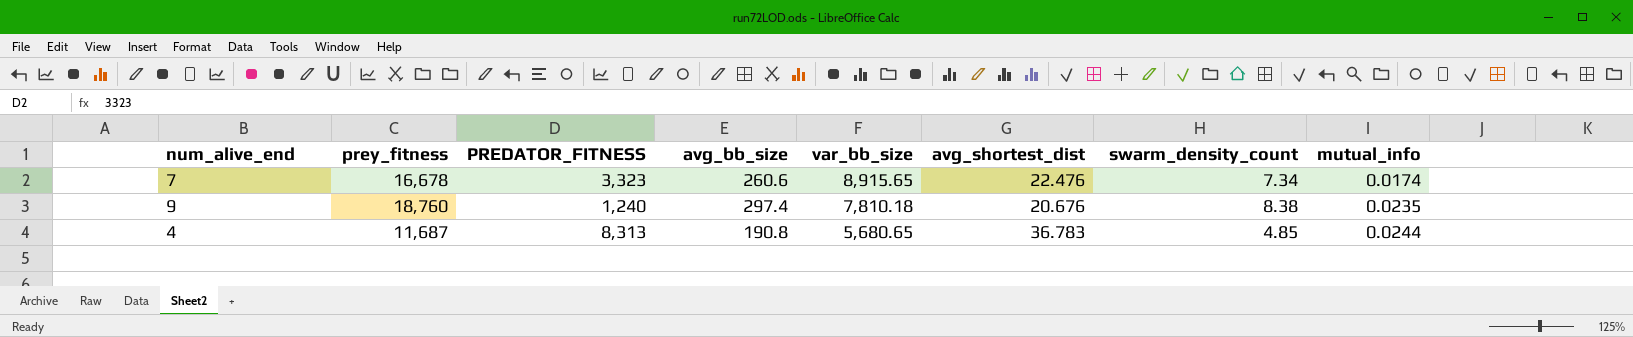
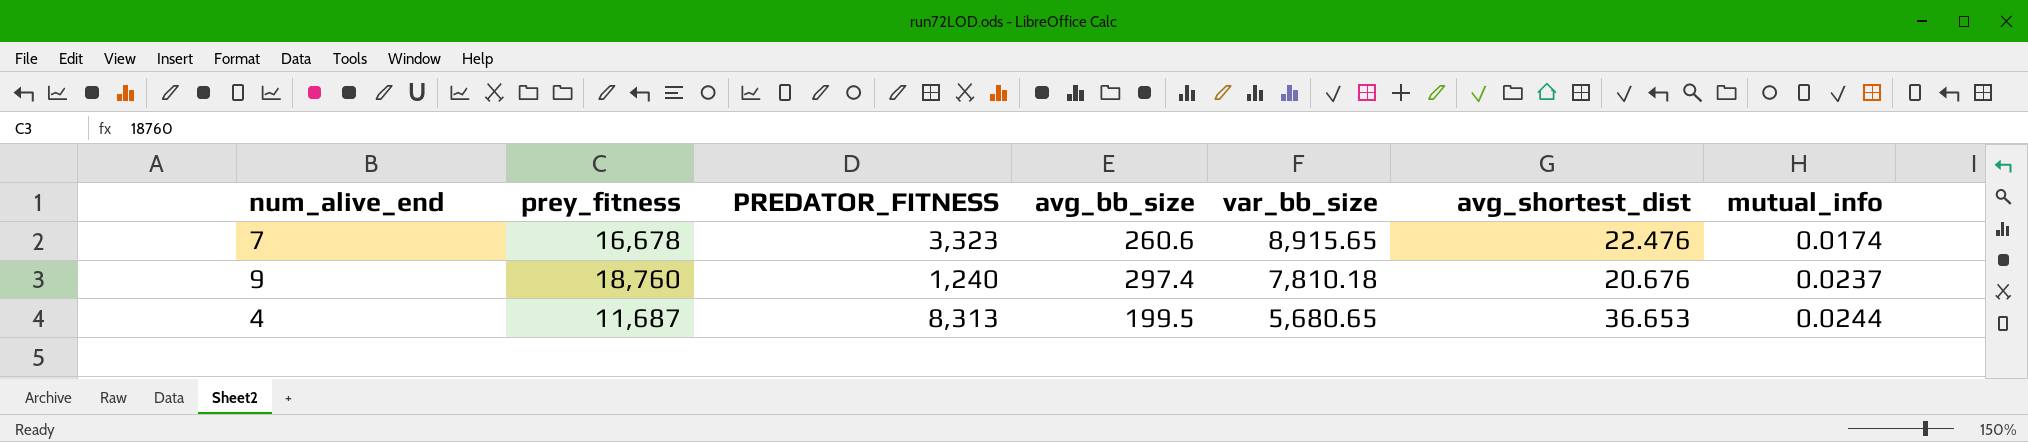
column swarm_density_count | position: 7 -> none
9 | mutual_info: 0.0235 -> 0.0237
4 | avg_bb_size: 190.8 -> 199.5
4 | avg_shortest_dist: 36.783 -> 36.653

